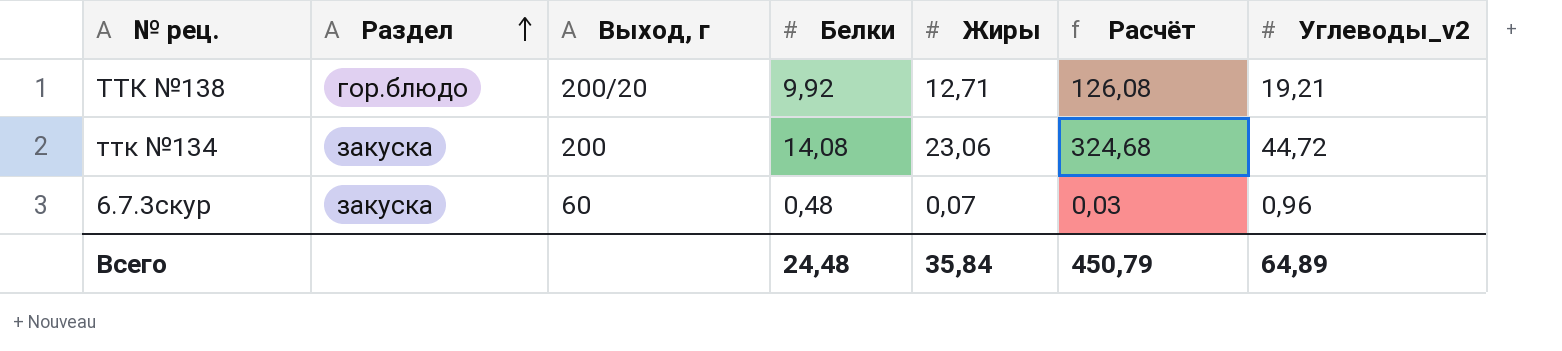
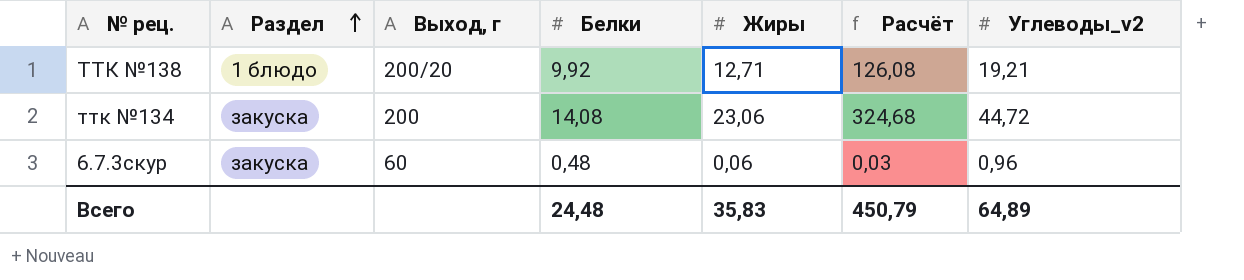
ТТК №138 | Раздел: гор.блюдо -> 1 блюдо
6.7.3скур | Жиры: 0,07 -> 0,06
Всего | Жиры: 35,84 -> 35,83

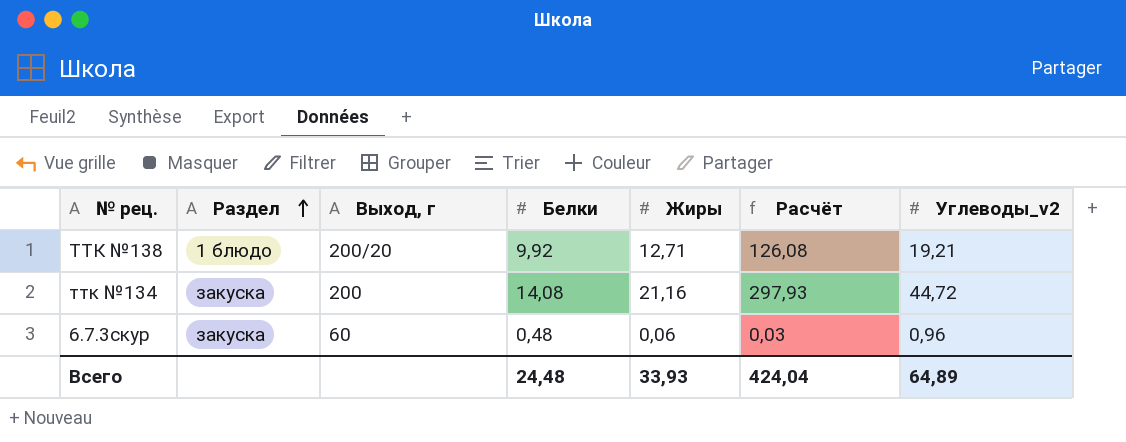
ттк №134 | Жиры: 23,06 -> 21,16
ттк №134 | Расчёт: 324,68 -> 297,93
Всего | Жиры: 35,83 -> 33,93
Всего | Расчёт: 450,79 -> 424,04

